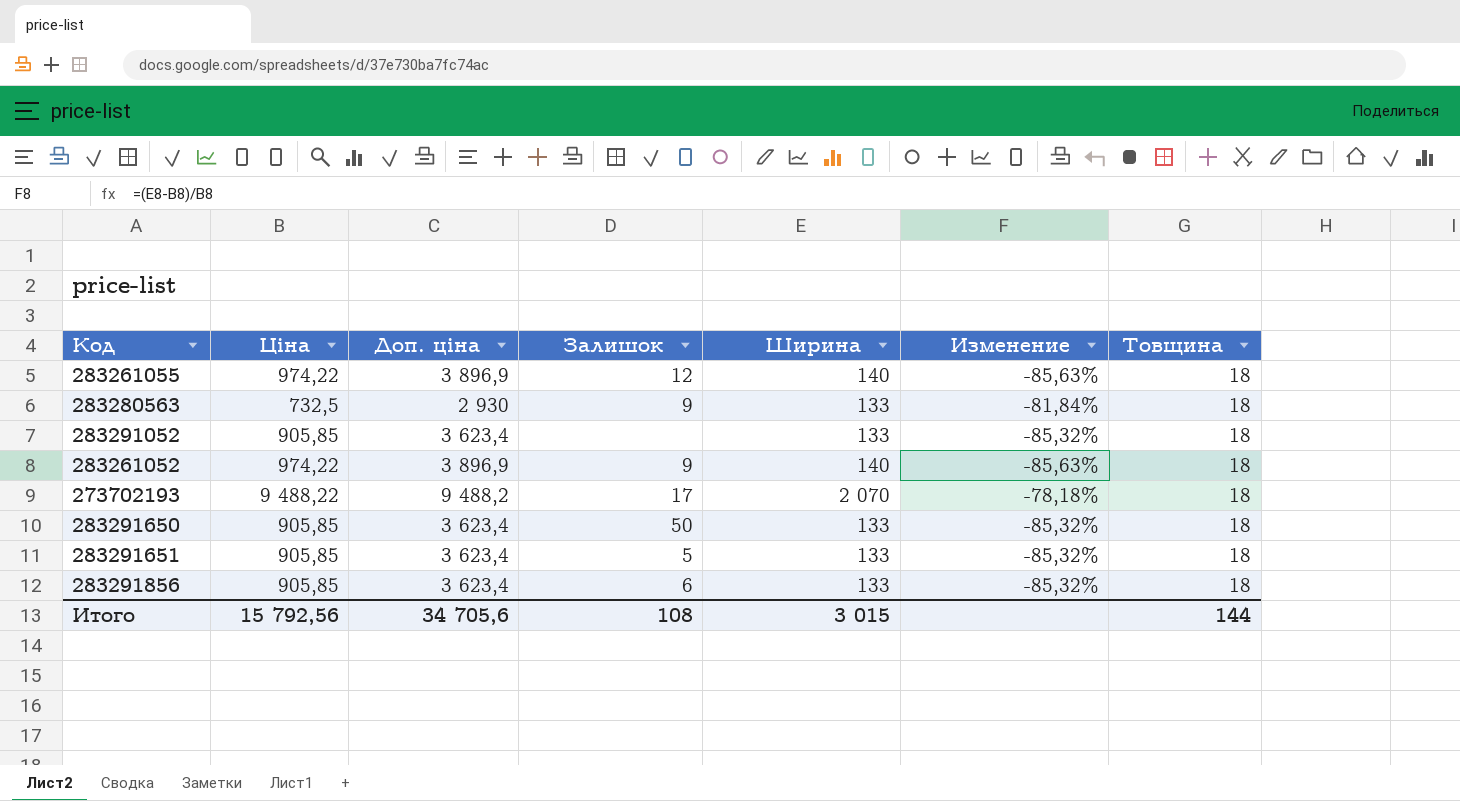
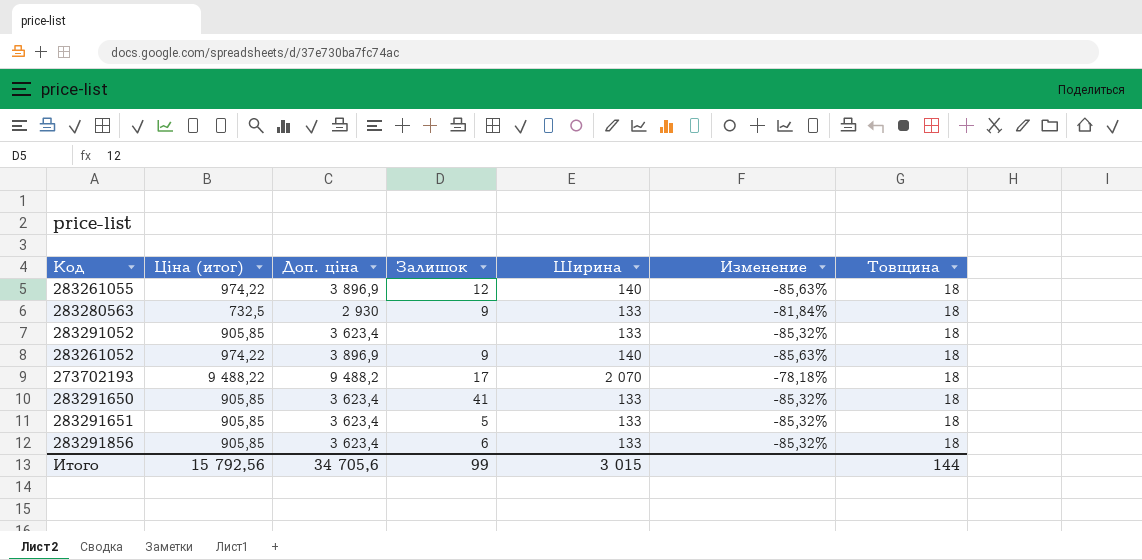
column name: Ціна -> Ціна (итог)
283291650 | Залишок: 50 -> 41
Итого | Залишок: 108 -> 99

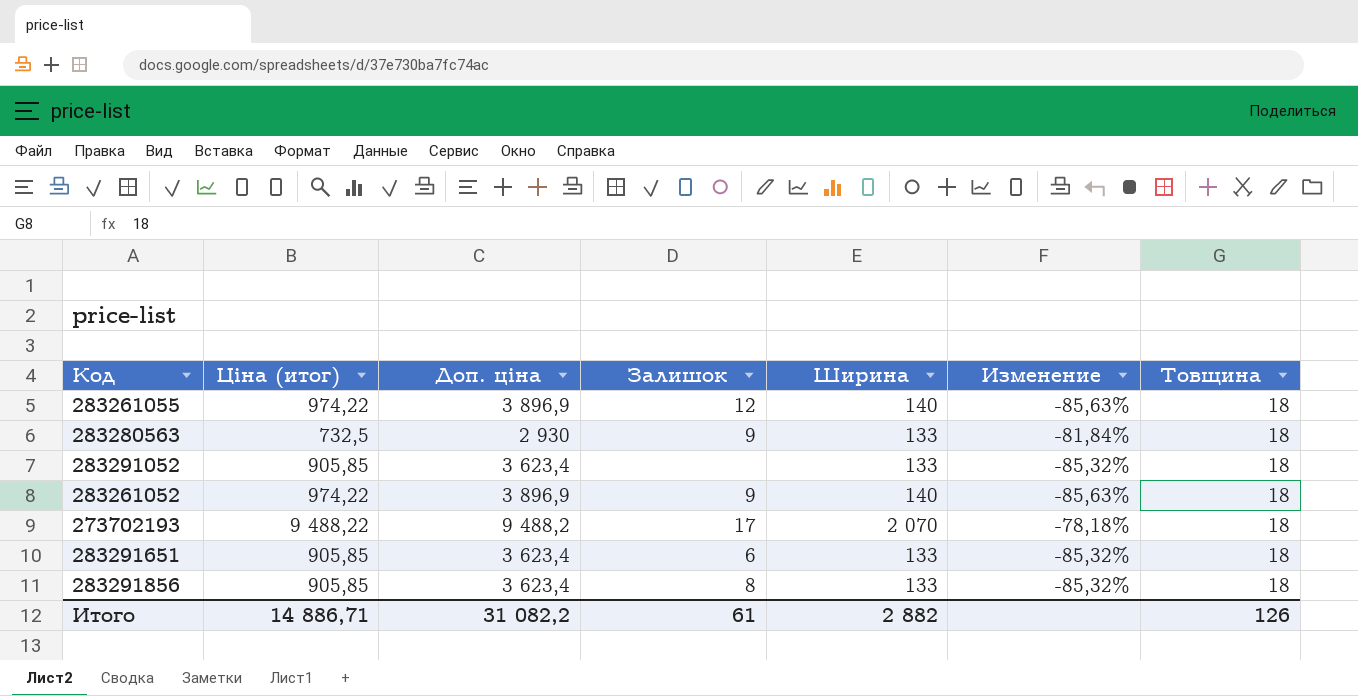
row 283291650: 905,85 | 3 623,4 | 41 | 133 | -85,32% | 18 -> none
283291651 | Залишок: 5 -> 6
283291856 | Залишок: 6 -> 8
Итого | Ціна (итог): 15 792,56 -> 14 886,71
Итого | Доп. ціна: 34 705,6 -> 31 082,2
Итого | Залишок: 99 -> 61
Итого | Ширина: 3 015 -> 2 882
Итого | Товщина: 144 -> 126

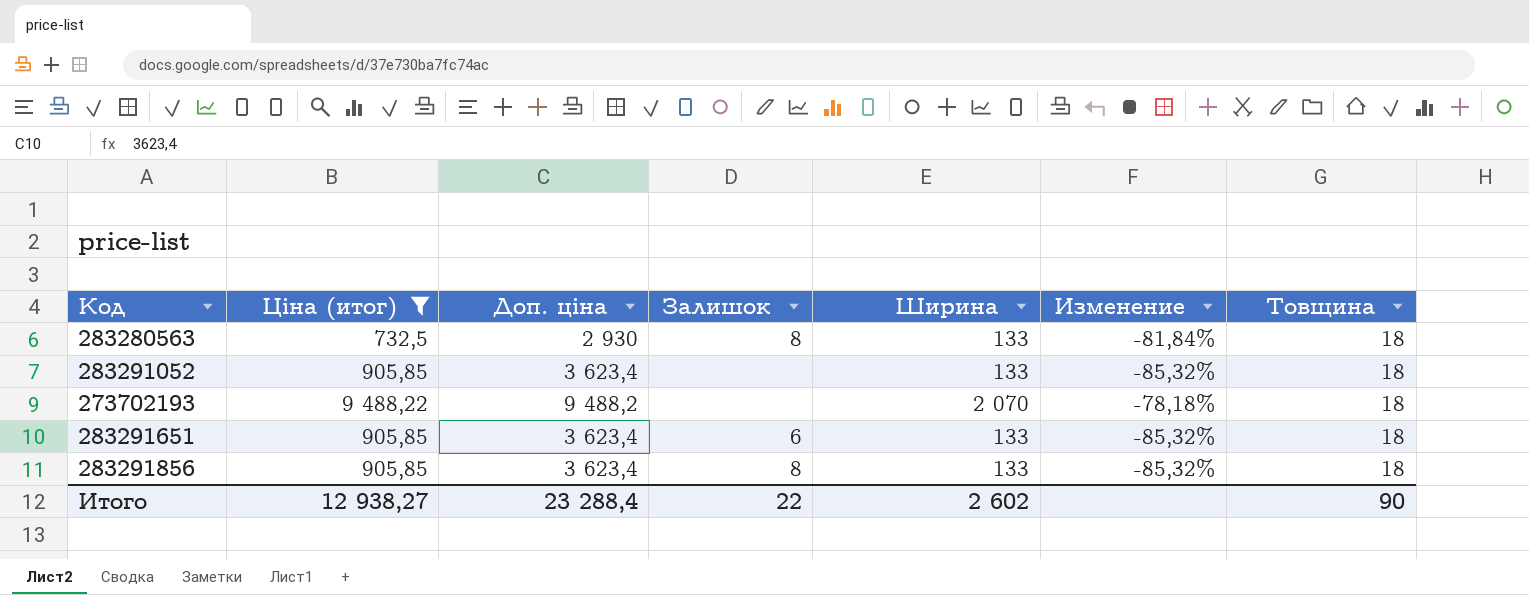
filter: none -> Ціна (итог) != 974,22
283280563 | Залишок: 9 -> 8
273702193 | Залишок: 17 -> none
Итого | Ціна (итог): 14 886,71 -> 12 938,27
Итого | Доп. ціна: 31 082,2 -> 23 288,4
Итого | Залишок: 61 -> 22
Итого | Ширина: 2 882 -> 2 602
Итого | Товщина: 126 -> 90

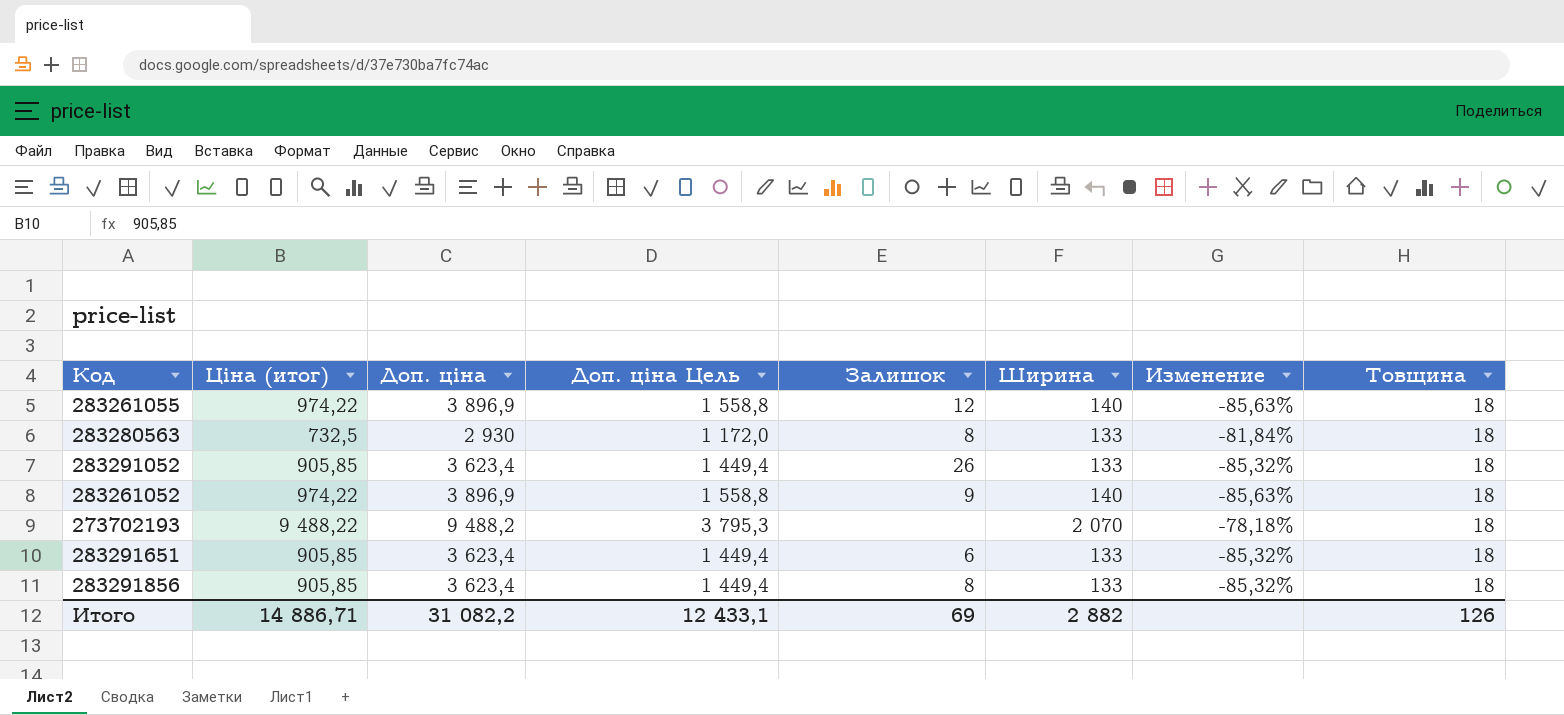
filter: Ціна (итог) != 974,22 -> none
column Доп. ціна Цель | formula: none -> [Доп. ціна] * 0,4
283291052 | Залишок: none -> 26
Итого | Ціна (итог): 12 938,27 -> 14 886,71
Итого | Доп. ціна: 23 288,4 -> 31 082,2
Итого | Залишок: 22 -> 69
Итого | Ширина: 2 602 -> 2 882
Итого | Товщина: 90 -> 126

